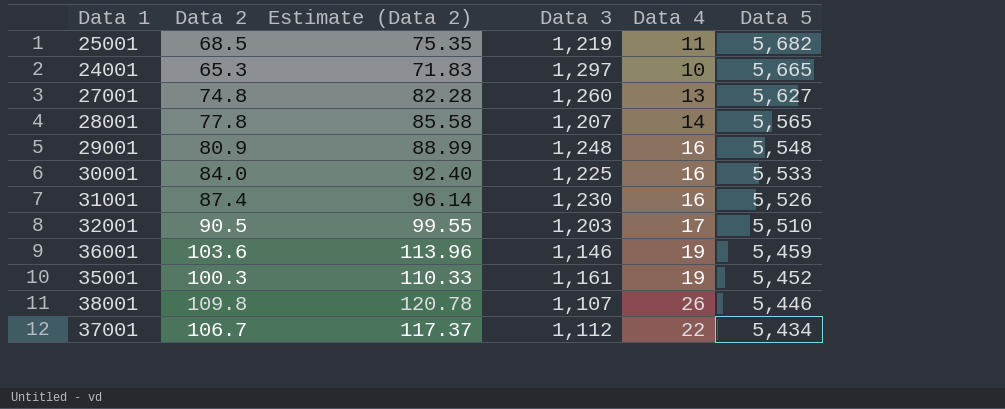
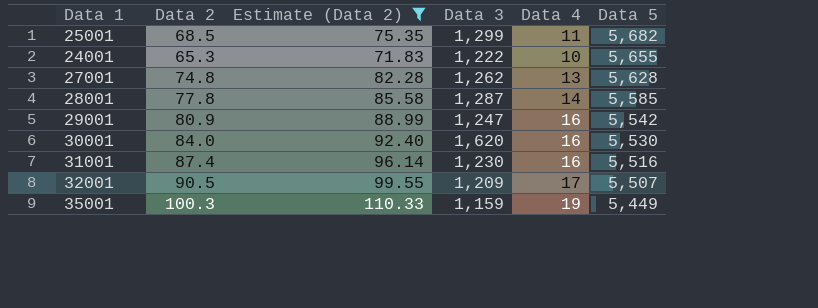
filter: none -> Estimate (Data 2) <= 110.33
25001 | Data 3: 1,219 -> 1,299
24001 | Data 3: 1,297 -> 1,222
24001 | Data 5: 5,665 -> 5,655
27001 | Data 3: 1,260 -> 1,262
27001 | Data 5: 5,627 -> 5,628
28001 | Data 3: 1,207 -> 1,287
28001 | Data 5: 5,565 -> 5,585
29001 | Data 3: 1,248 -> 1,247
29001 | Data 5: 5,548 -> 5,542
30001 | Data 3: 1,225 -> 1,620
30001 | Data 5: 5,533 -> 5,530
31001 | Data 5: 5,526 -> 5,516
32001 | Data 3: 1,203 -> 1,209
32001 | Data 5: 5,510 -> 5,507
35001 | Data 3: 1,161 -> 1,159
35001 | Data 5: 5,452 -> 5,449

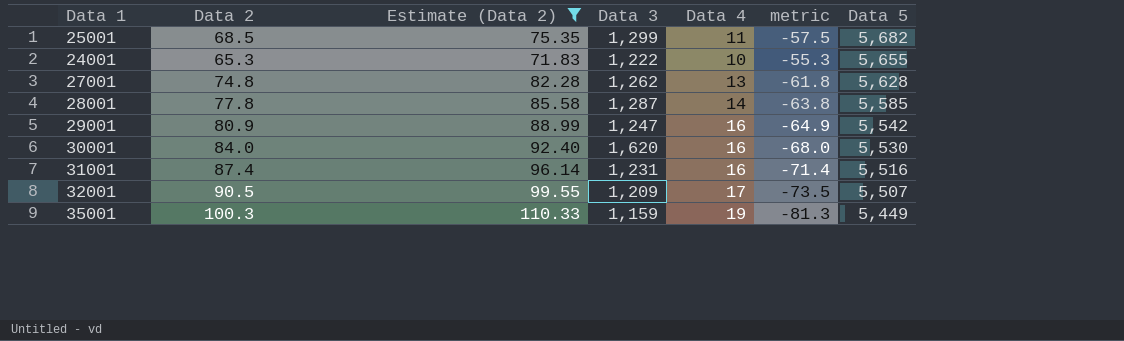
column metric | formula: none -> [Data 4] - [Data 2]
31001 | Data 3: 1,230 -> 1,231

